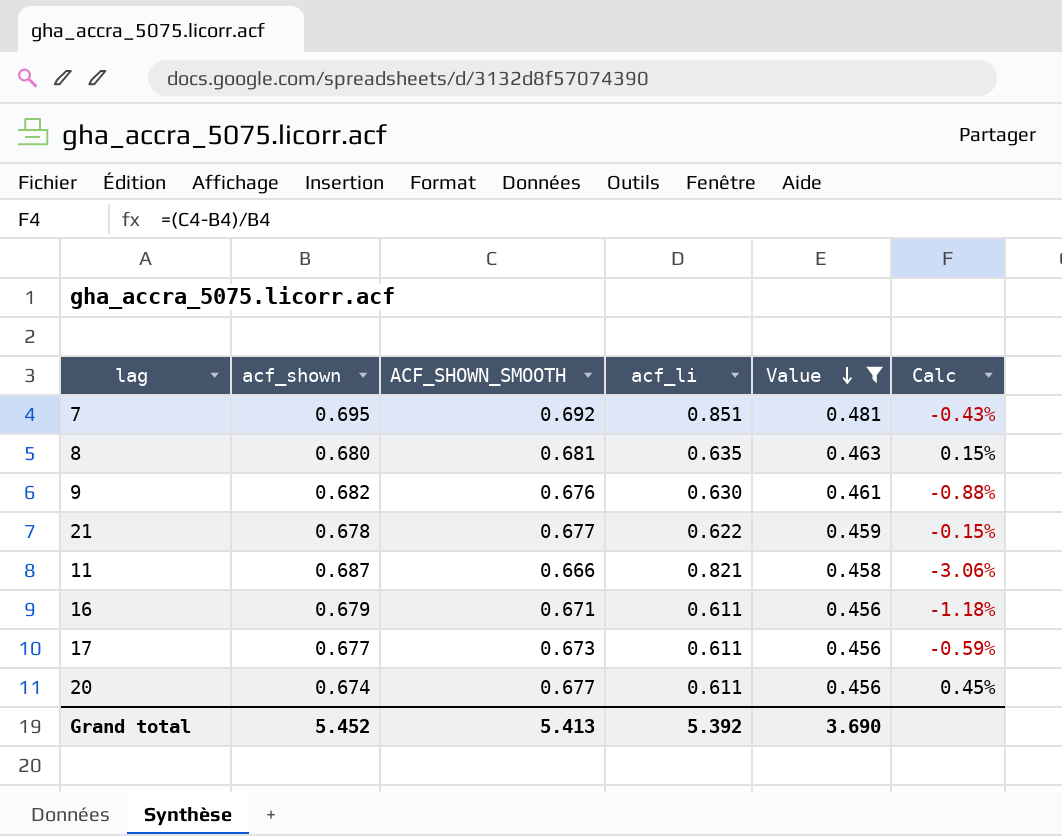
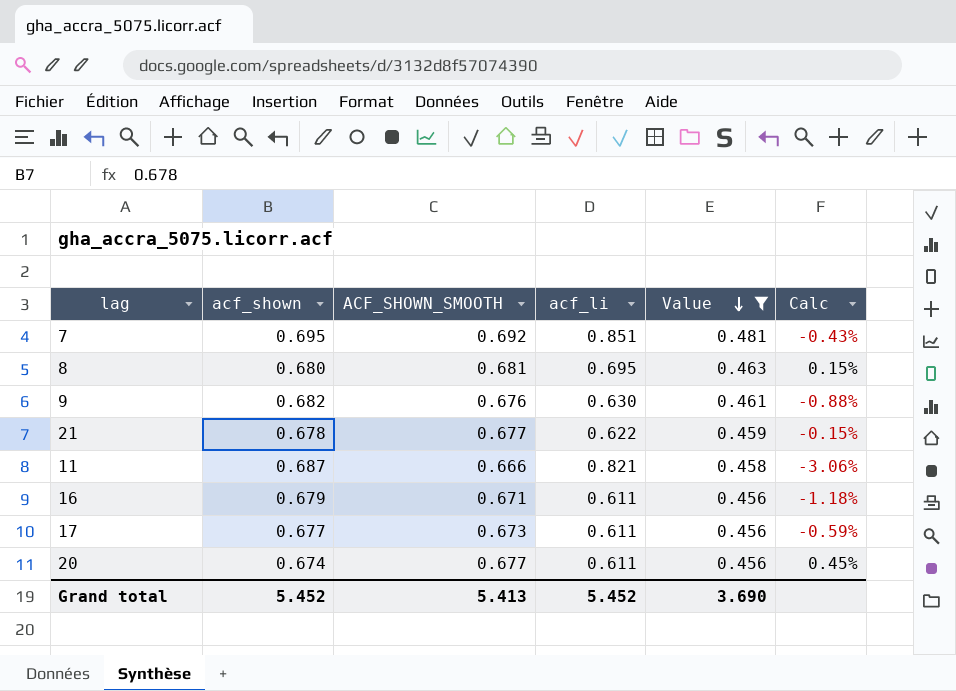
8 | acf_li: 0.635 -> 0.695
Grand total | acf_li: 5.392 -> 5.452

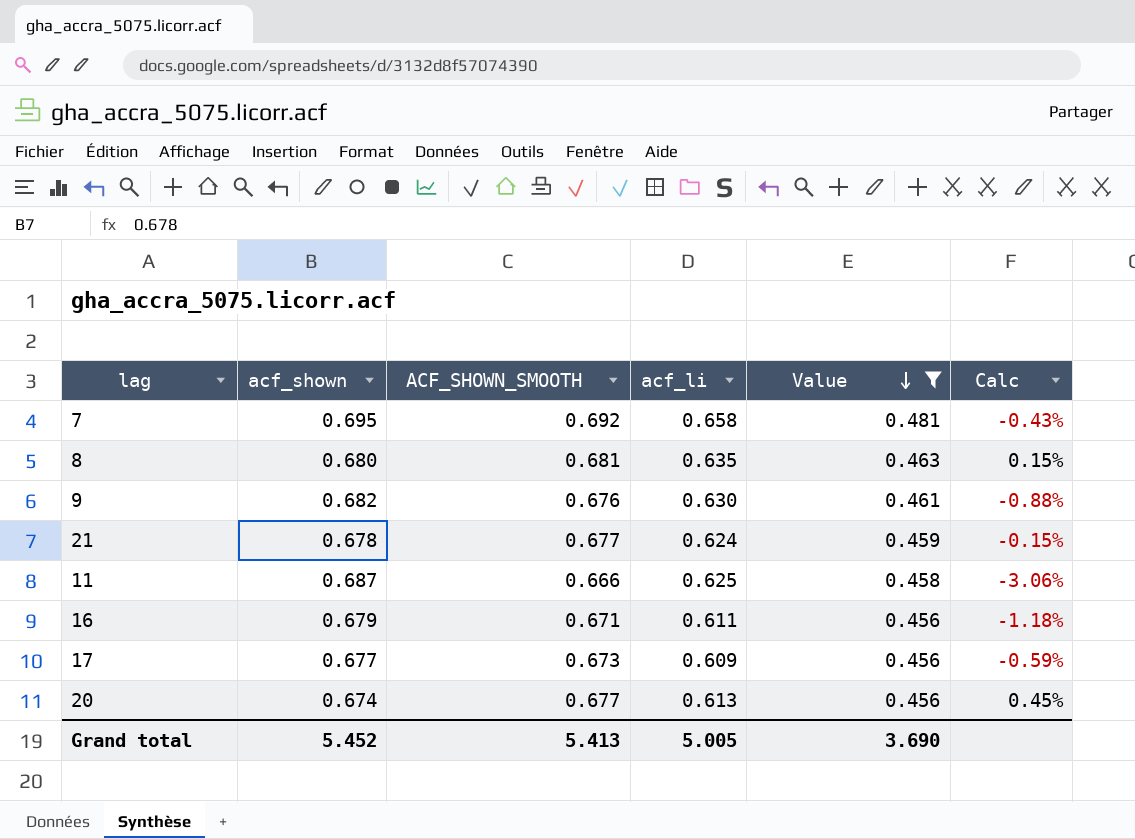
7 | acf_li: 0.851 -> 0.658
8 | acf_li: 0.695 -> 0.635
21 | acf_li: 0.622 -> 0.624
11 | acf_li: 0.821 -> 0.625
17 | acf_li: 0.611 -> 0.609
20 | acf_li: 0.611 -> 0.613
Grand total | acf_li: 5.452 -> 5.005

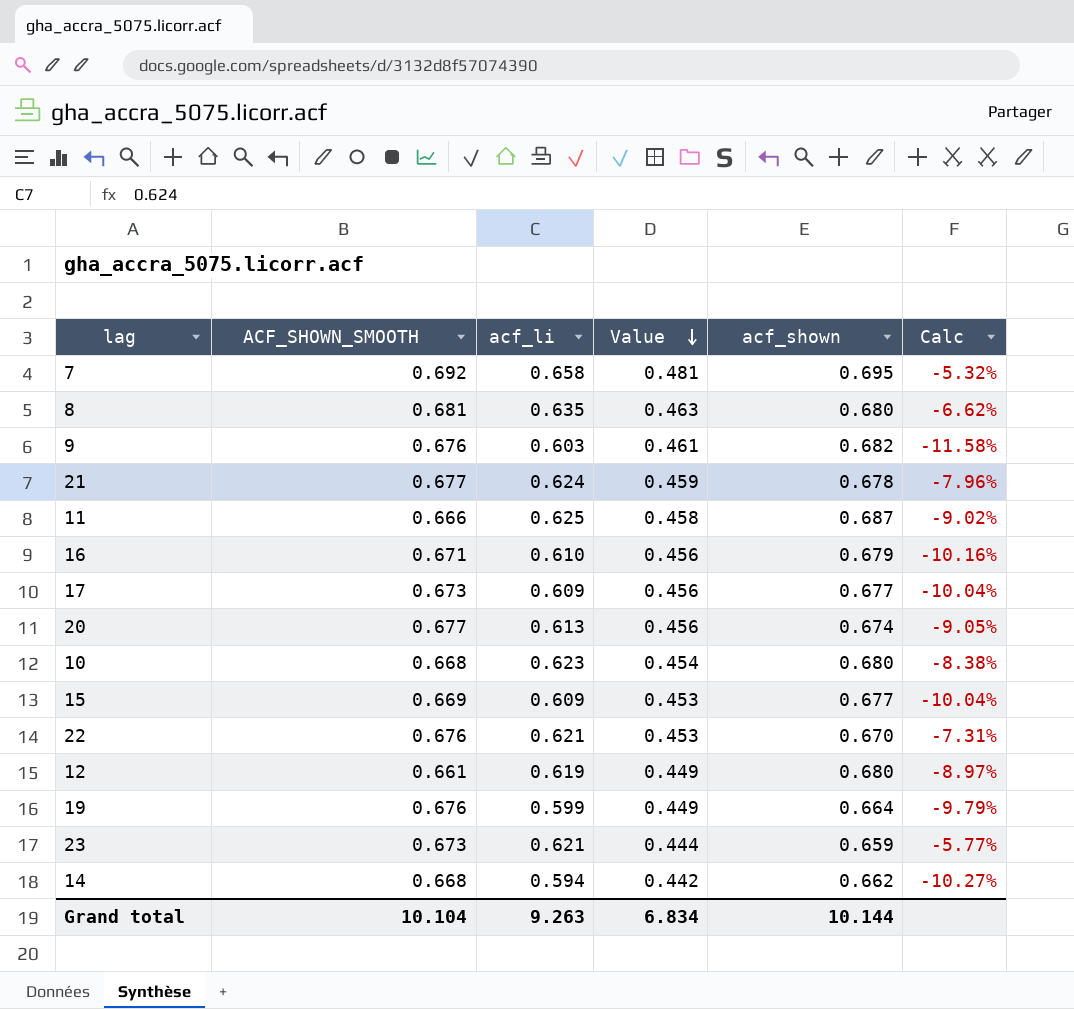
filter: Value >= 0.456 -> none
column acf_shown | position: 2 -> 5
column Calc | formula: ([ACF_SHOWN_SMOOTH] - [acf_shown]) / [acf_shown] -> ([acf_li] - [acf_shown]) / [acf_shown]
9 | acf_li: 0.630 -> 0.603
16 | acf_li: 0.611 -> 0.610
Grand total | ACF_SHOWN_SMOOTH: 5.413 -> 10.104
Grand total | acf_li: 5.005 -> 9.263
Grand total | Value: 3.690 -> 6.834
Grand total | acf_shown: 5.452 -> 10.144

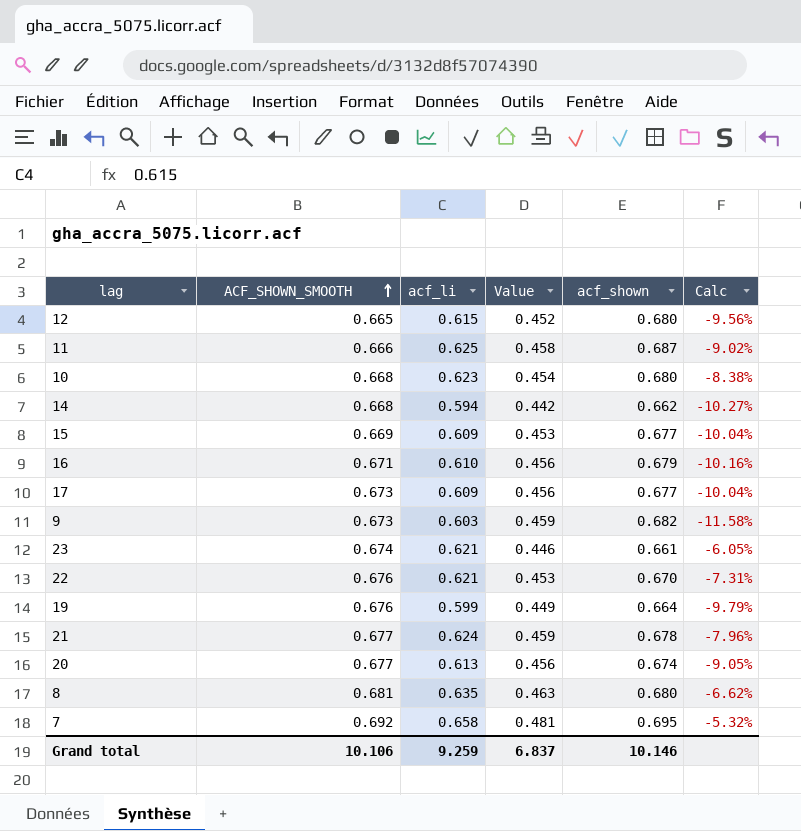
row order: Value descending -> ACF_SHOWN_SMOOTH ascending
12 | ACF_SHOWN_SMOOTH: 0.661 -> 0.665
12 | acf_li: 0.619 -> 0.615
12 | Value: 0.449 -> 0.452
12 | Calc: -8.97% -> -9.56%
9 | ACF_SHOWN_SMOOTH: 0.676 -> 0.673
9 | Value: 0.461 -> 0.459
23 | ACF_SHOWN_SMOOTH: 0.673 -> 0.674
23 | Value: 0.444 -> 0.446
23 | acf_shown: 0.659 -> 0.661
23 | Calc: -5.77% -> -6.05%
Grand total | ACF_SHOWN_SMOOTH: 10.104 -> 10.106
Grand total | acf_li: 9.263 -> 9.259
Grand total | Value: 6.834 -> 6.837
Grand total | acf_shown: 10.144 -> 10.146

